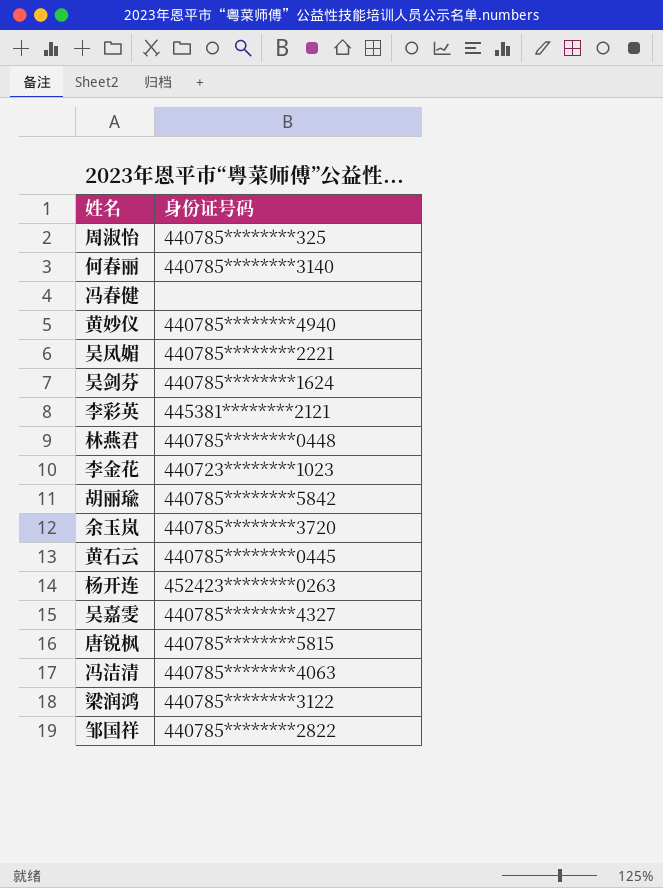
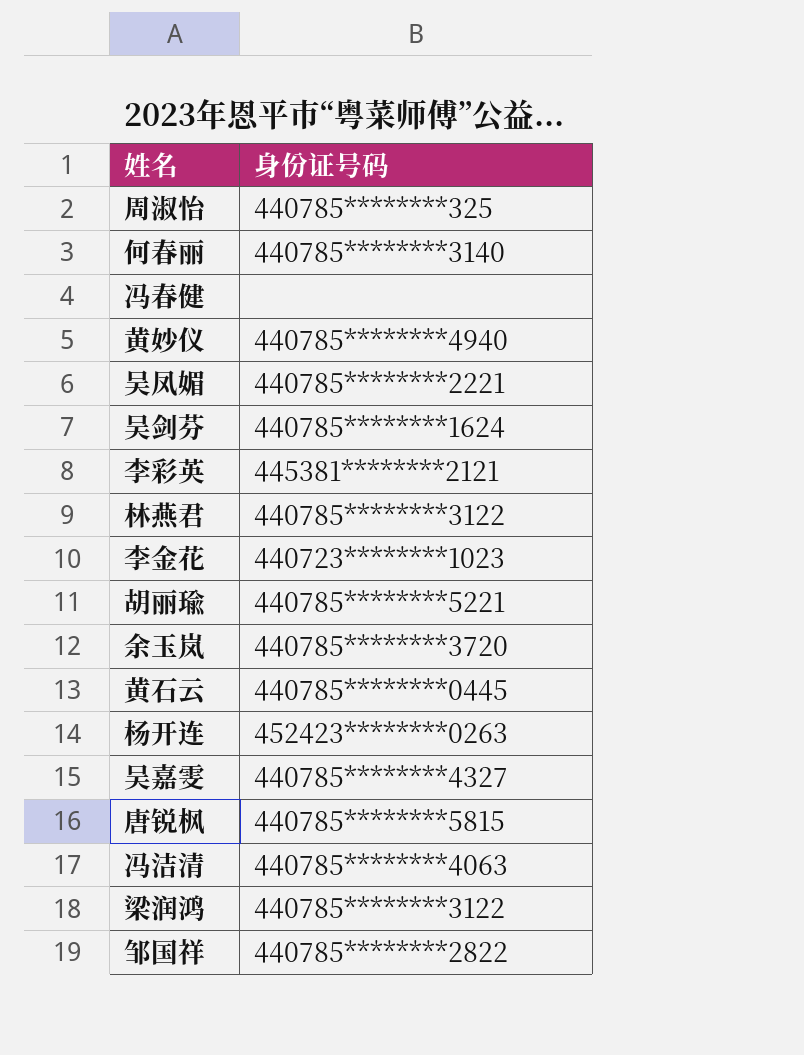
林燕君 | 身份证号码: 440785********0448 -> 440785********3122
胡丽瑜 | 身份证号码: 440785********5842 -> 440785********5221

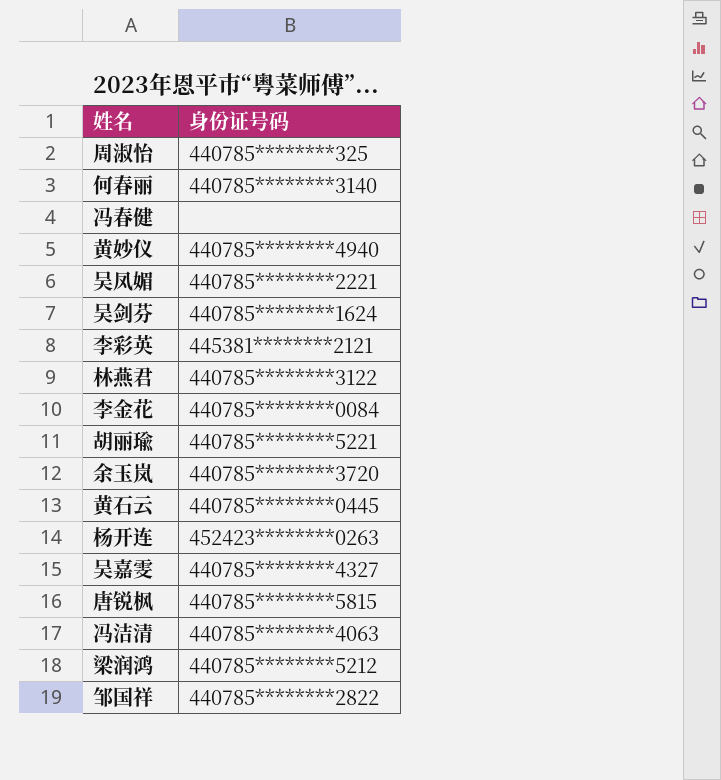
李金花 | 身份证号码: 440723********1023 -> 440785********0084
梁润鸿 | 身份证号码: 440785********3122 -> 440785********5212

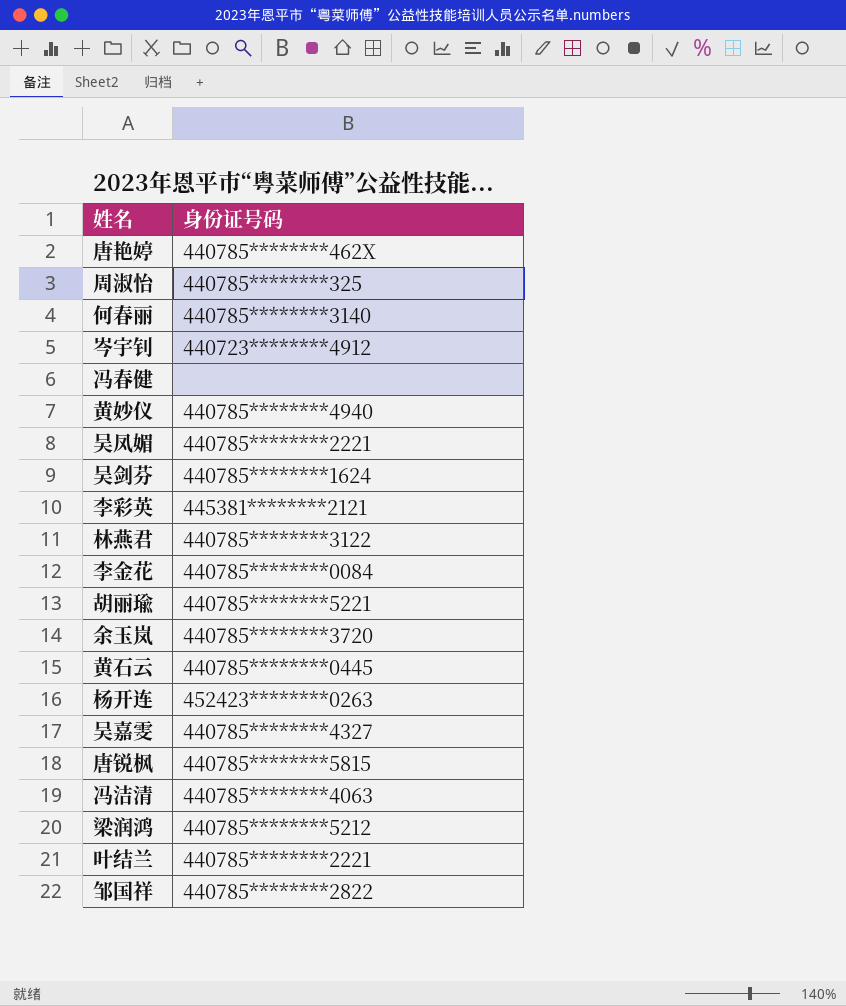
row 唐艳婷: none -> 440785********462X
row 岑宇钊: none -> 440723********4912
row 叶结兰: none -> 440785********2221

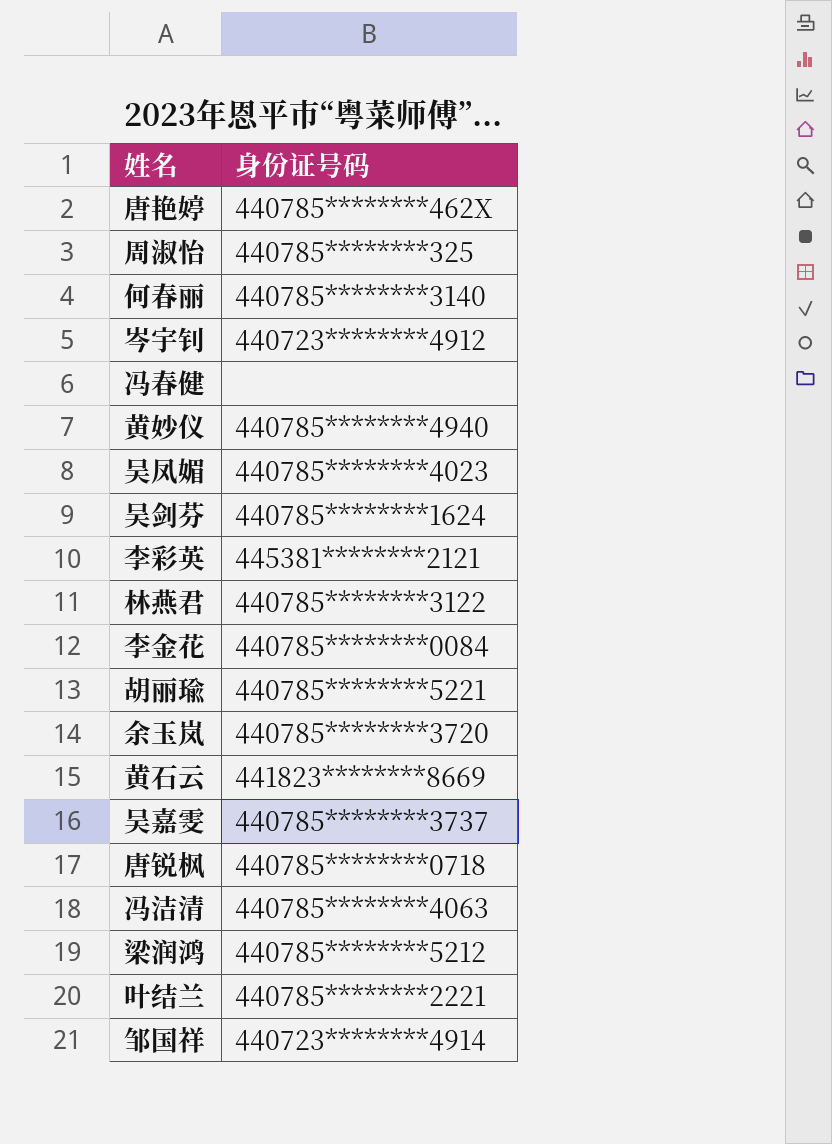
row 杨开连: 452423********0263 -> none
吴凤媚 | 身份证号码: 440785********2221 -> 440785********4023
黄石云 | 身份证号码: 440785********0445 -> 441823********8669
吴嘉雯 | 身份证号码: 440785********4327 -> 440785********3737
唐锐枫 | 身份证号码: 440785********5815 -> 440785********0718
邹国祥 | 身份证号码: 440785********2822 -> 440723********4914

